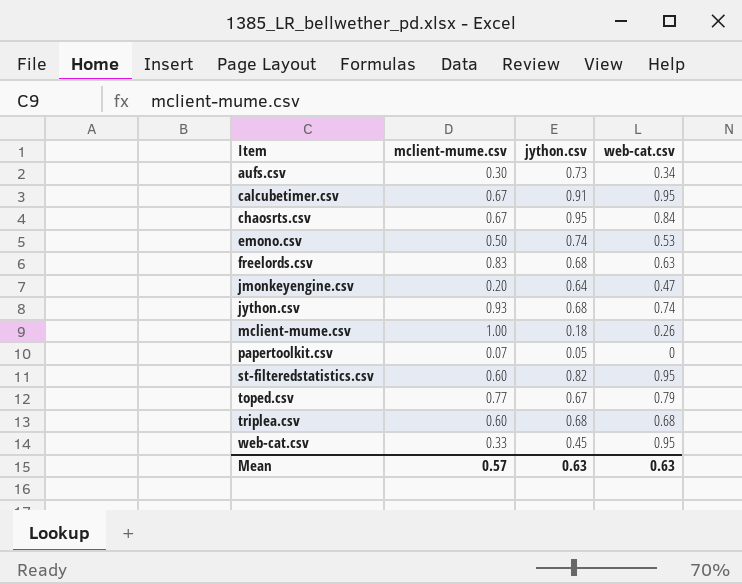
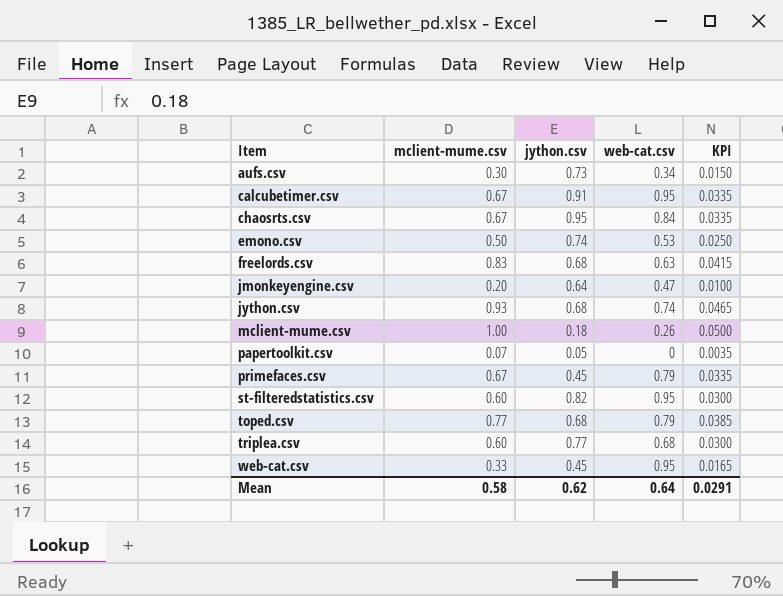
column KPI | formula: none -> [mclient-mume.csv] * 0.05
row primefaces.csv: none -> 0.67 | 0.45 | 0.79 | 0.0335
toped.csv | jython.csv: 0.67 -> 0.68
triplea.csv | jython.csv: 0.68 -> 0.77
Mean | mclient-mume.csv: 0.57 -> 0.58
Mean | jython.csv: 0.63 -> 0.62
Mean | web-cat.csv: 0.63 -> 0.64

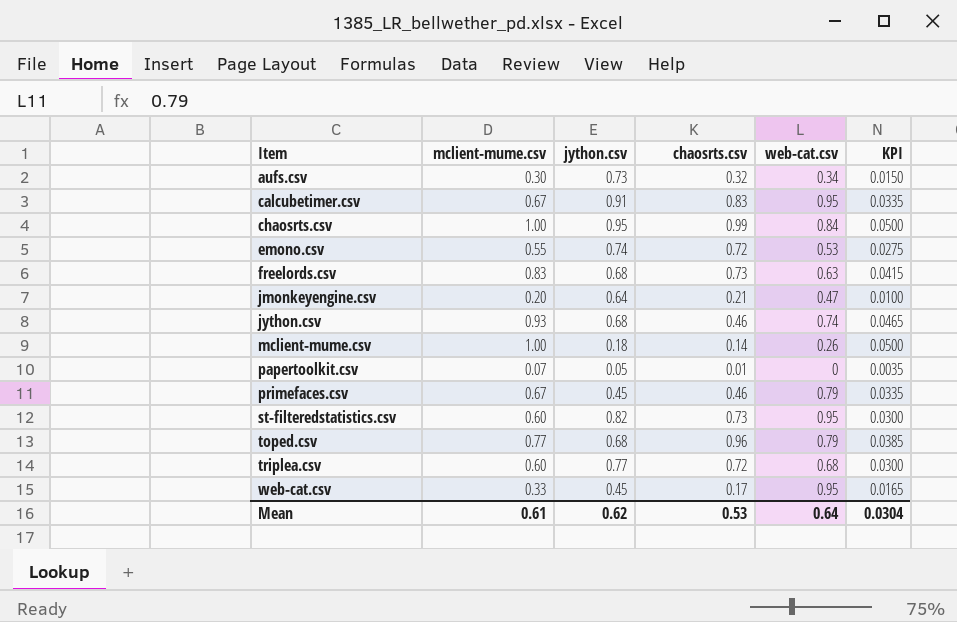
column chaosrts.csv | position: none -> 4
chaosrts.csv | mclient-mume.csv: 0.67 -> 1.00
chaosrts.csv | KPI: 0.0335 -> 0.0500
emono.csv | mclient-mume.csv: 0.50 -> 0.55
emono.csv | KPI: 0.0250 -> 0.0275
Mean | mclient-mume.csv: 0.58 -> 0.61
Mean | KPI: 0.0291 -> 0.0304

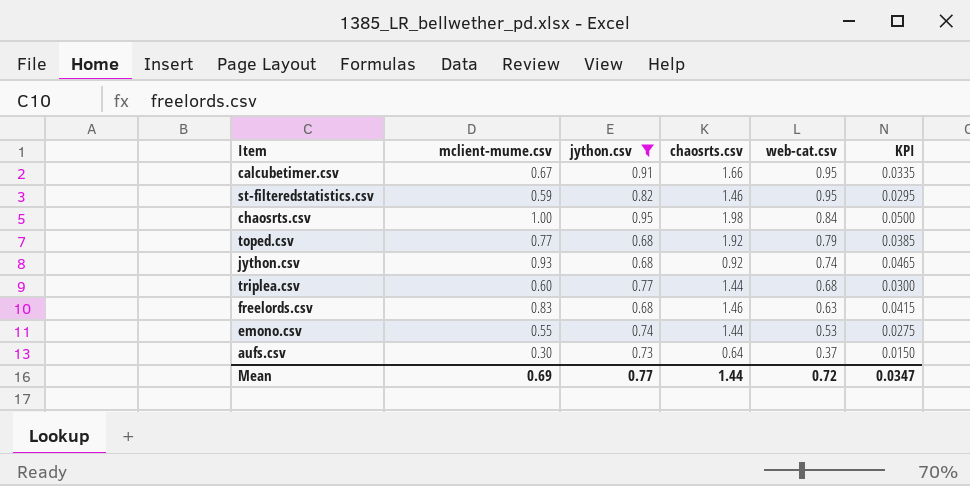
filter: none -> jython.csv >= 0.68
row order: Item ascending -> web-cat.csv descending
calcubetimer.csv | chaosrts.csv: 0.83 -> 1.66
st-filteredstatistics.csv | mclient-mume.csv: 0.60 -> 0.59
st-filteredstatistics.csv | chaosrts.csv: 0.73 -> 1.46
st-filteredstatistics.csv | KPI: 0.0300 -> 0.0295
chaosrts.csv | chaosrts.csv: 0.99 -> 1.98
toped.csv | chaosrts.csv: 0.96 -> 1.92
jython.csv | chaosrts.csv: 0.46 -> 0.92
triplea.csv | chaosrts.csv: 0.72 -> 1.44
freelords.csv | chaosrts.csv: 0.73 -> 1.46
emono.csv | chaosrts.csv: 0.72 -> 1.44
aufs.csv | chaosrts.csv: 0.32 -> 0.64
aufs.csv | web-cat.csv: 0.34 -> 0.37
Mean | mclient-mume.csv: 0.61 -> 0.69
Mean | jython.csv: 0.62 -> 0.77
Mean | chaosrts.csv: 0.53 -> 1.44
Mean | web-cat.csv: 0.64 -> 0.72
Mean | KPI: 0.0304 -> 0.0347

